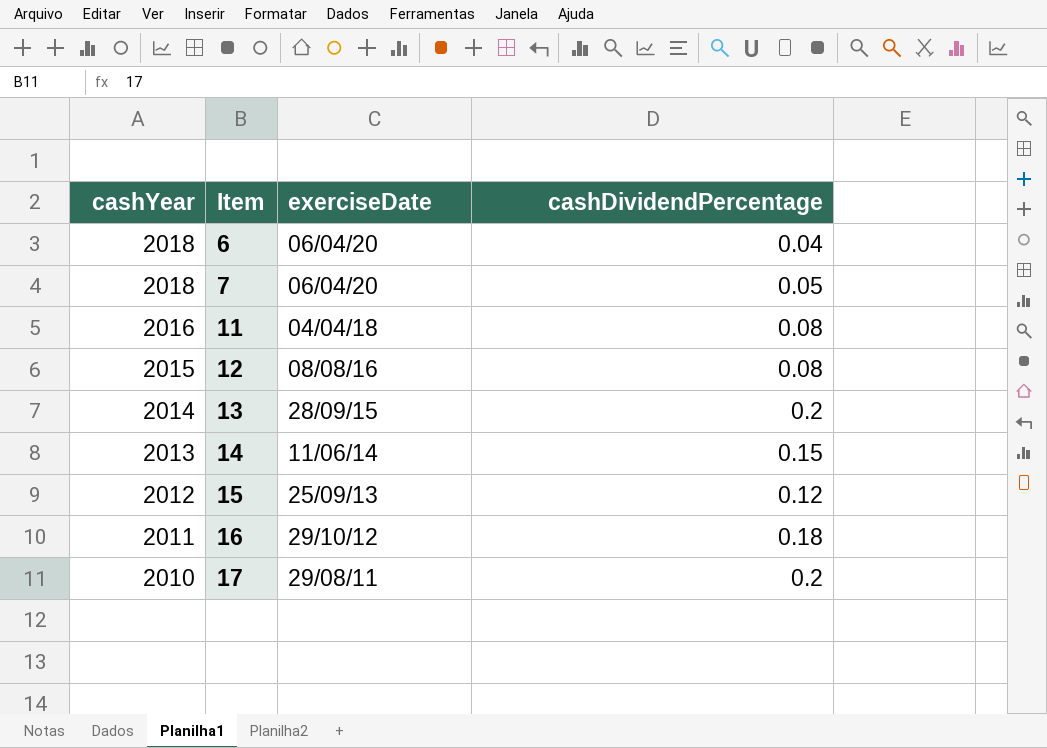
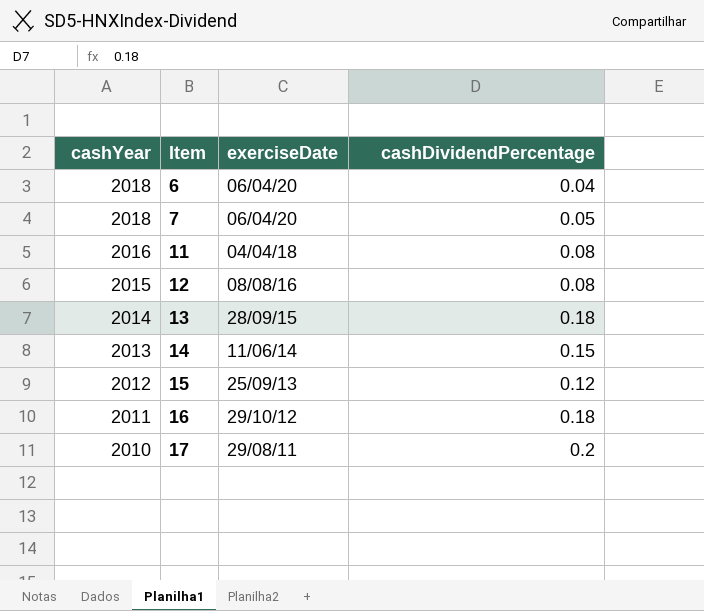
13 | cashDividendPercentage: 0.2 -> 0.18

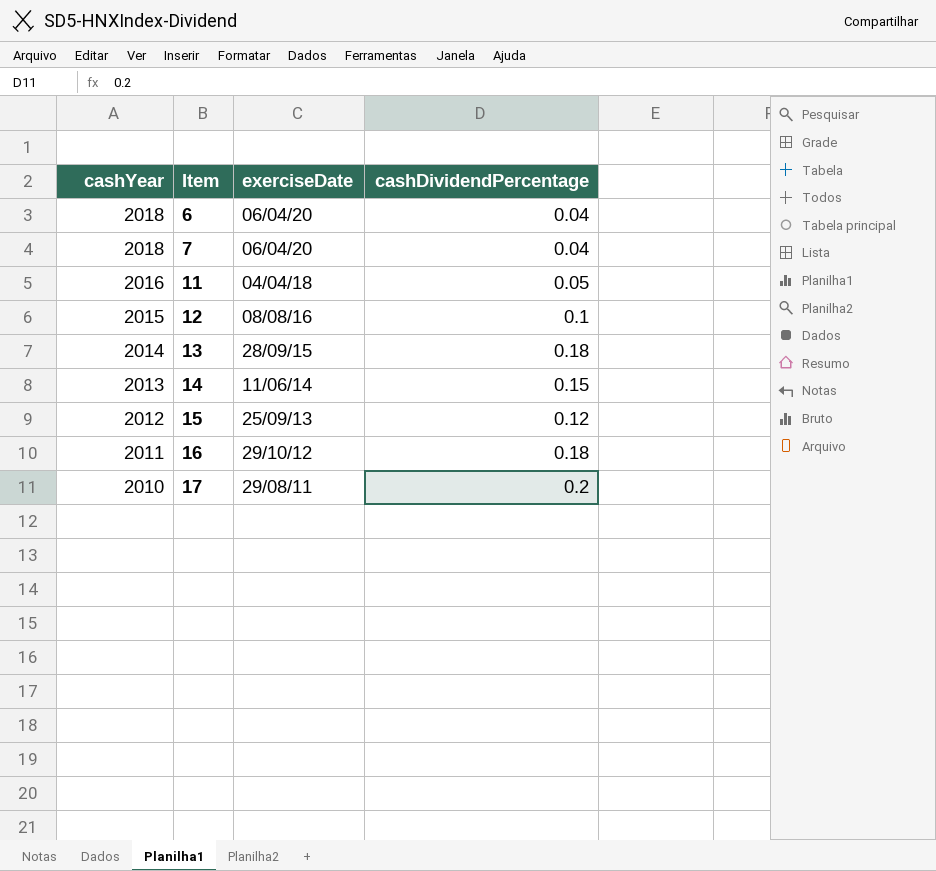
7 | cashDividendPercentage: 0.05 -> 0.04
11 | cashDividendPercentage: 0.08 -> 0.05
12 | cashDividendPercentage: 0.08 -> 0.1

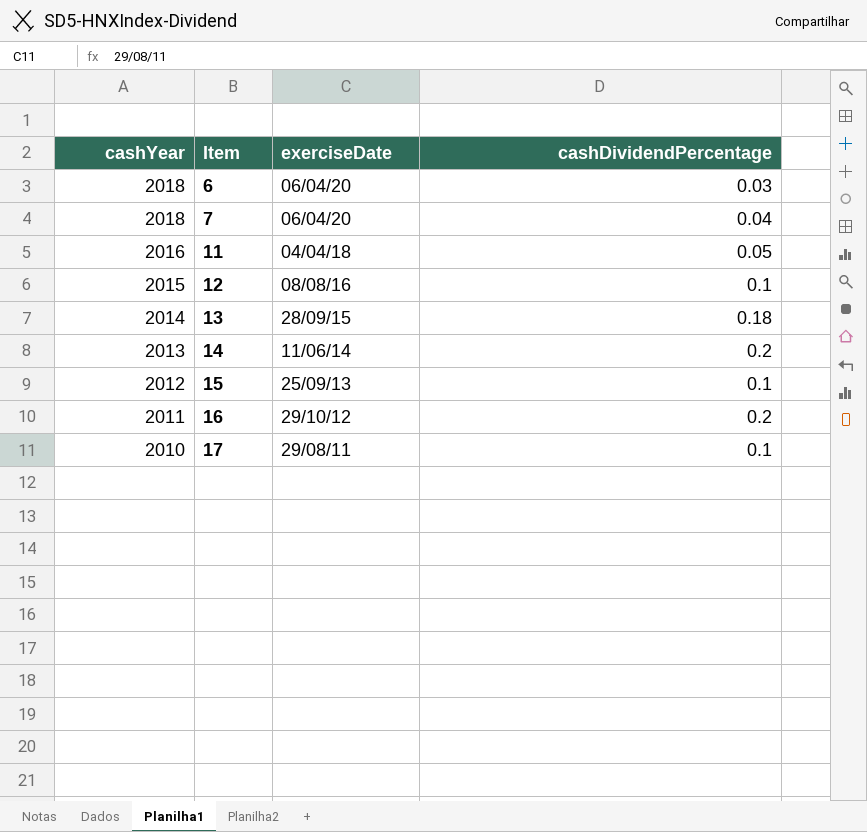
6 | cashDividendPercentage: 0.04 -> 0.03
14 | cashDividendPercentage: 0.15 -> 0.2
15 | cashDividendPercentage: 0.12 -> 0.1
16 | cashDividendPercentage: 0.18 -> 0.2
17 | cashDividendPercentage: 0.2 -> 0.1

